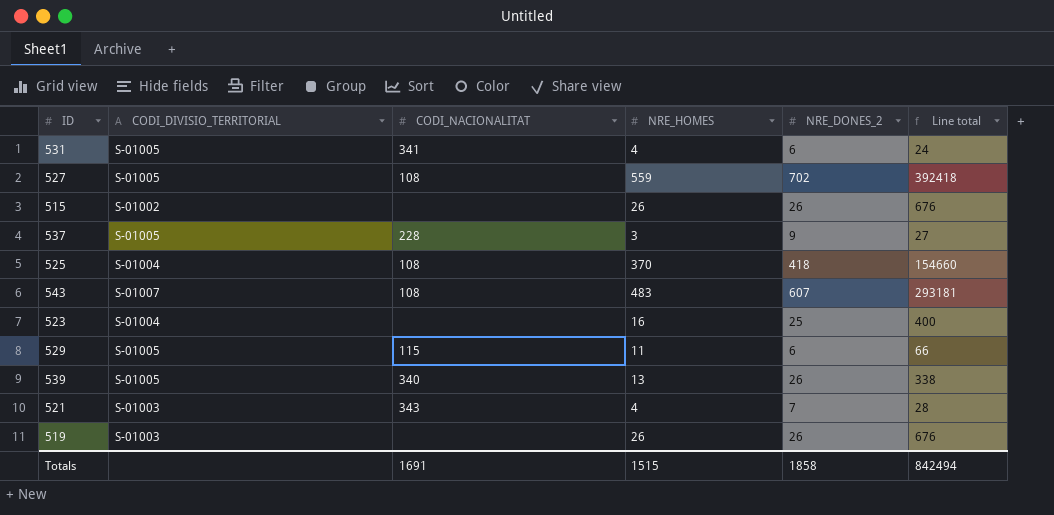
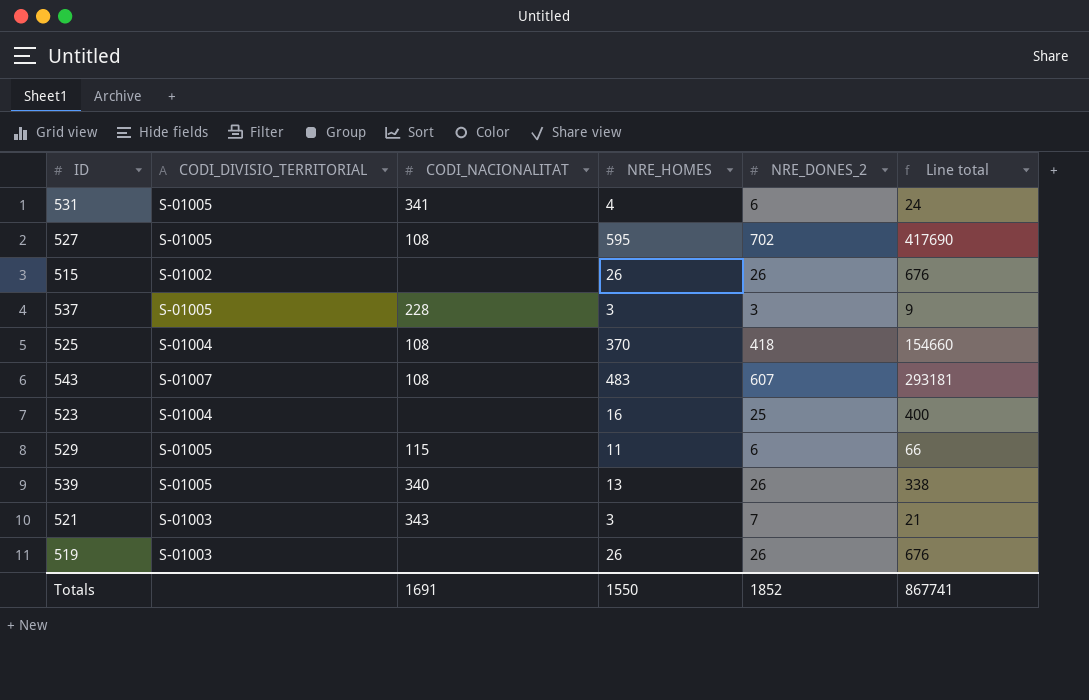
527 | NRE_HOMES: 559 -> 595
527 | Line total: 392418 -> 417690
537 | NRE_DONES_2: 9 -> 3
537 | Line total: 27 -> 9
521 | NRE_HOMES: 4 -> 3
521 | Line total: 28 -> 21
Totals | NRE_HOMES: 1515 -> 1550
Totals | NRE_DONES_2: 1858 -> 1852
Totals | Line total: 842494 -> 867741

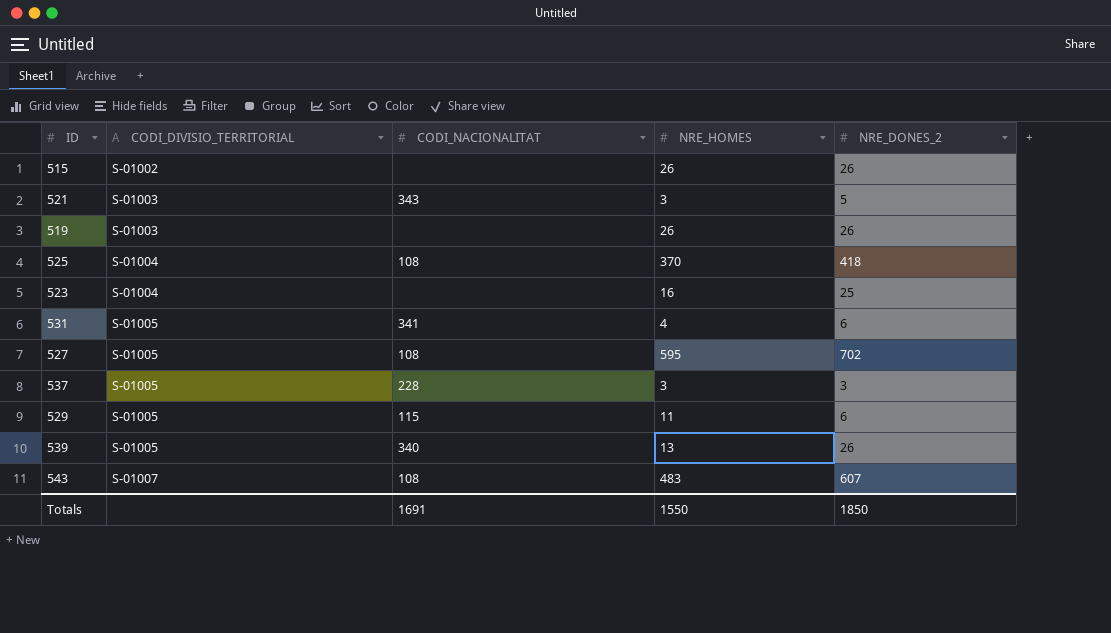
row order: none -> CODI_DIVISIO_TERRITORIAL ascending
column Line total | formula: [NRE_HOMES] * [NRE_DONES_2] -> none
521 | NRE_DONES_2: 7 -> 5
Totals | NRE_DONES_2: 1852 -> 1850

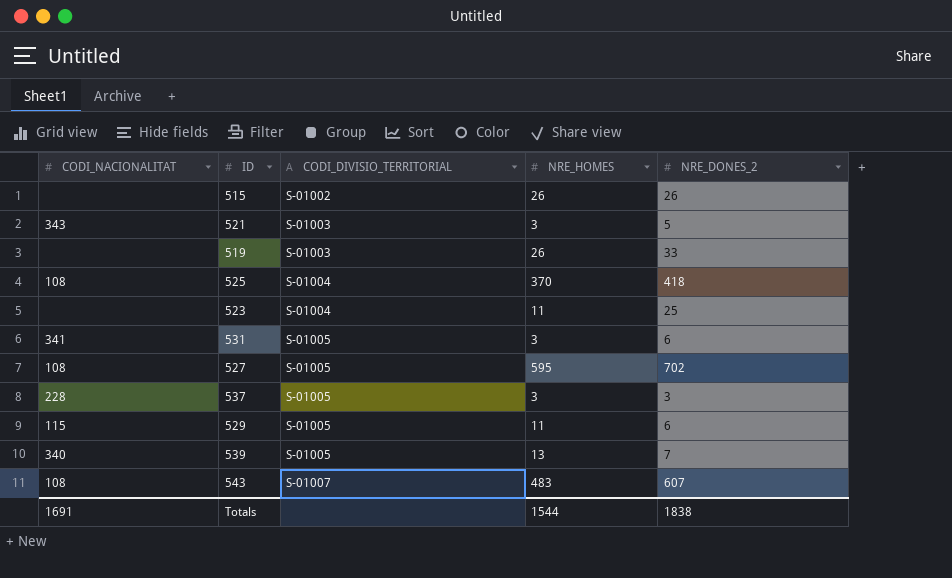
column CODI_NACIONALITAT | position: 3 -> 1
519 | NRE_DONES_2: 26 -> 33
523 | NRE_HOMES: 16 -> 11
531 | NRE_HOMES: 4 -> 3
539 | NRE_DONES_2: 26 -> 7
Totals | NRE_HOMES: 1550 -> 1544
Totals | NRE_DONES_2: 1850 -> 1838

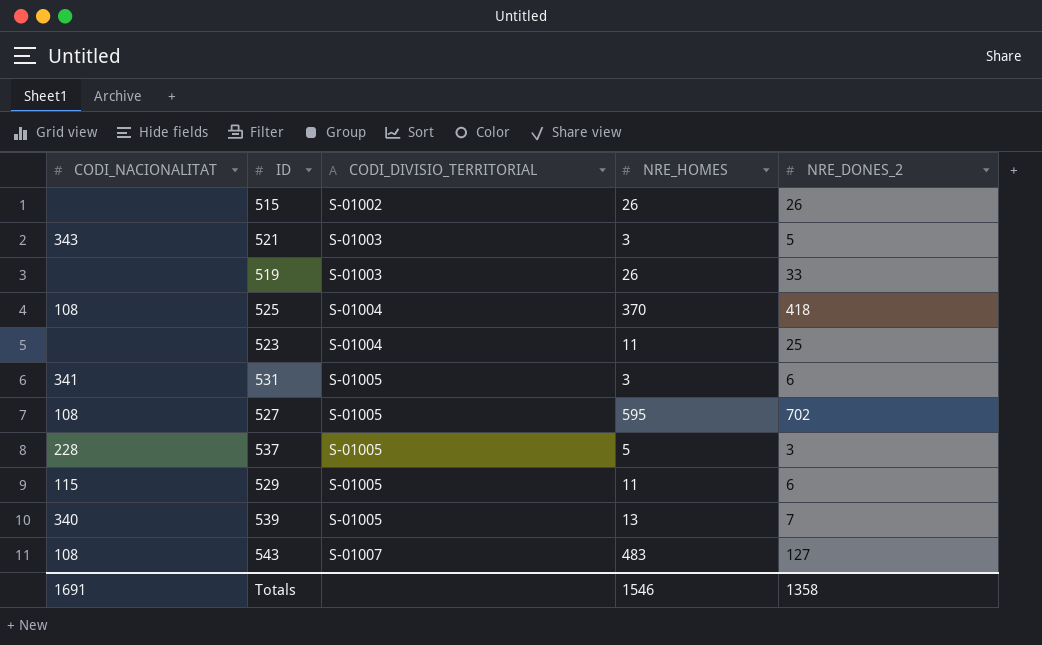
537 | NRE_HOMES: 3 -> 5
543 | NRE_DONES_2: 607 -> 127
Totals | NRE_HOMES: 1544 -> 1546
Totals | NRE_DONES_2: 1838 -> 1358

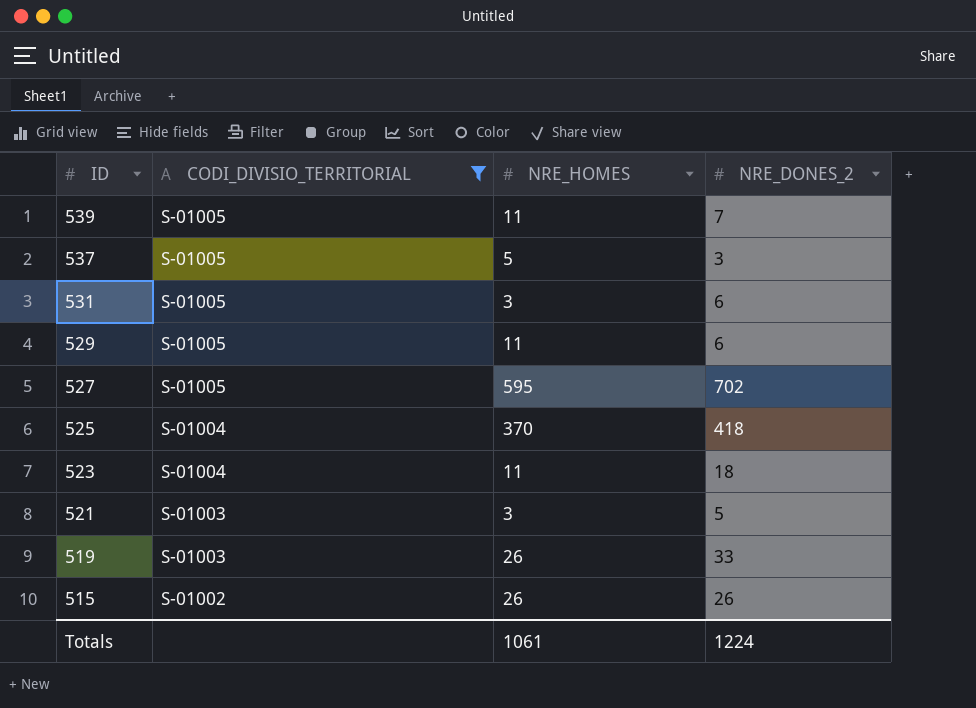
filter: none -> CODI_DIVISIO_TERRITORIAL != S-01007
row order: CODI_DIVISIO_TERRITORIAL ascending -> ID descending
column CODI_NACIONALITAT | position: 1 -> none
539 | NRE_HOMES: 13 -> 11
523 | NRE_DONES_2: 25 -> 18
Totals | NRE_HOMES: 1546 -> 1061
Totals | NRE_DONES_2: 1358 -> 1224

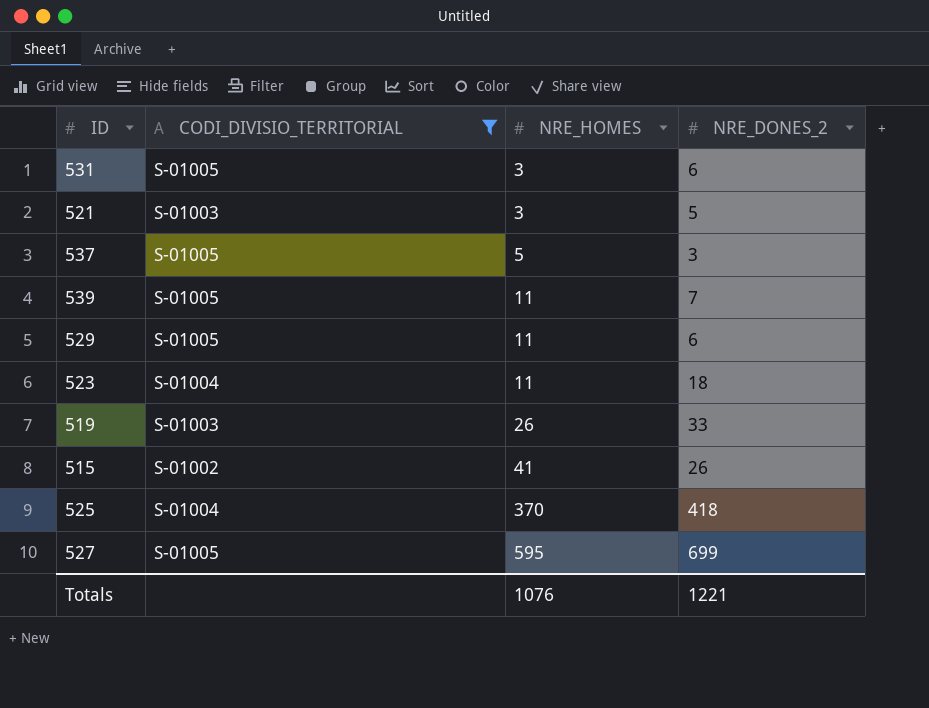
row order: ID descending -> NRE_HOMES ascending
515 | NRE_HOMES: 26 -> 41
527 | NRE_DONES_2: 702 -> 699
Totals | NRE_HOMES: 1061 -> 1076
Totals | NRE_DONES_2: 1224 -> 1221

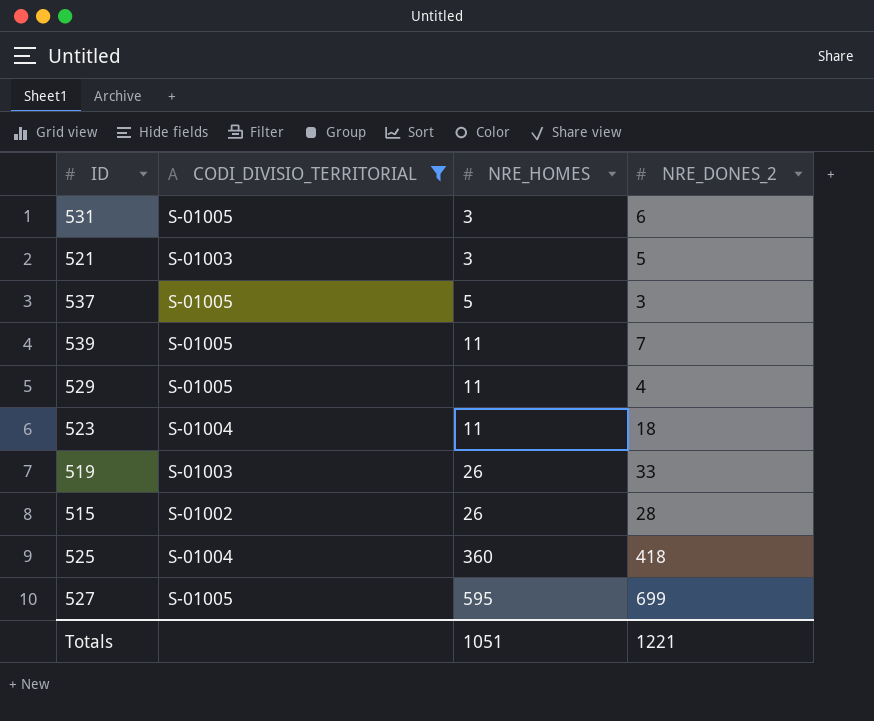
529 | NRE_DONES_2: 6 -> 4
515 | NRE_HOMES: 41 -> 26
515 | NRE_DONES_2: 26 -> 28
525 | NRE_HOMES: 370 -> 360
Totals | NRE_HOMES: 1076 -> 1051

